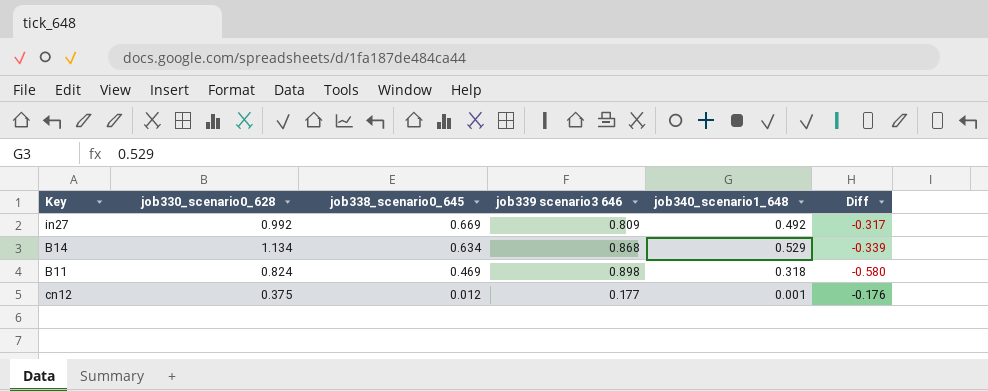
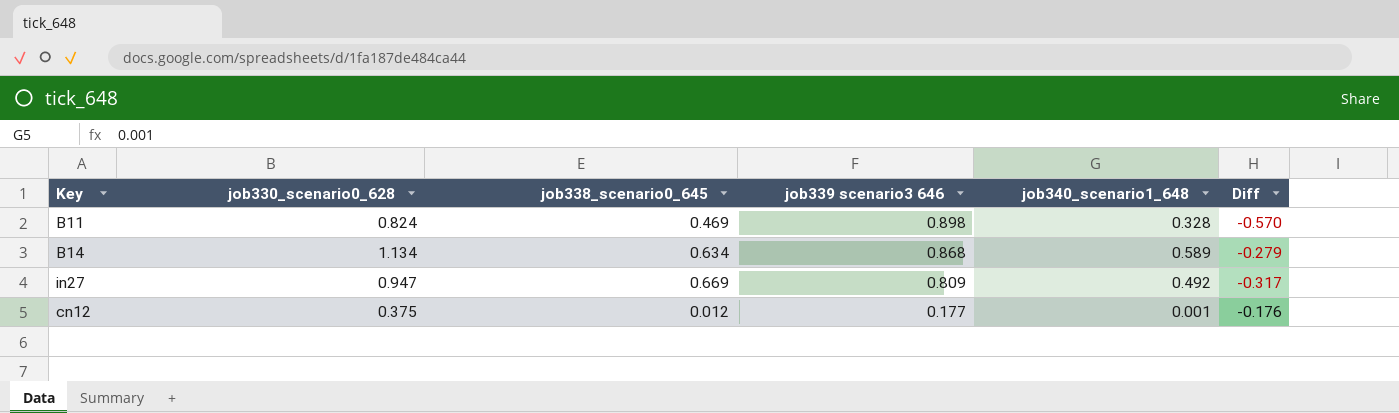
row order: job338_scenario0_645 descending -> job339 scenario3 646 descending
B11 | job340_scenario1_648: 0.318 -> 0.328
B11 | Diff: -0.580 -> -0.570
B14 | job340_scenario1_648: 0.529 -> 0.589
B14 | Diff: -0.339 -> -0.279
in27 | job330_scenario0_628: 0.992 -> 0.947

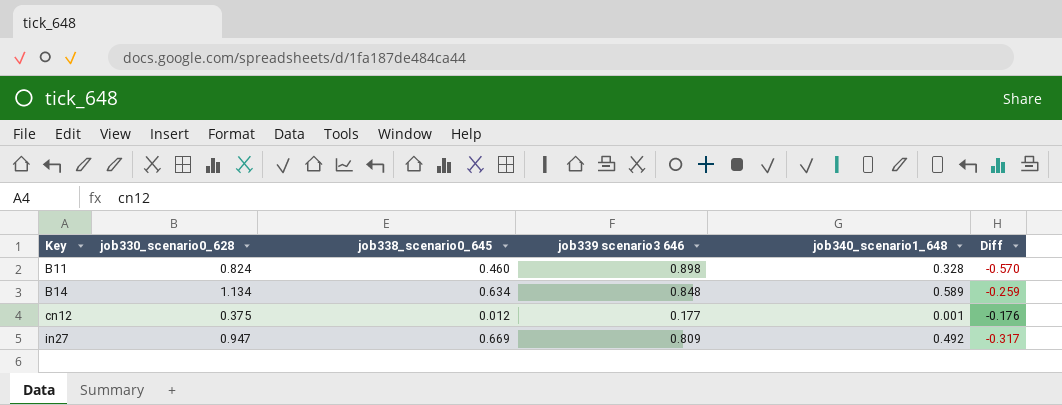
row order: job339 scenario3 646 descending -> Key ascending
B11 | job338_scenario0_645: 0.469 -> 0.460
B14 | job339 scenario3 646: 0.868 -> 0.848
B14 | Diff: -0.279 -> -0.259

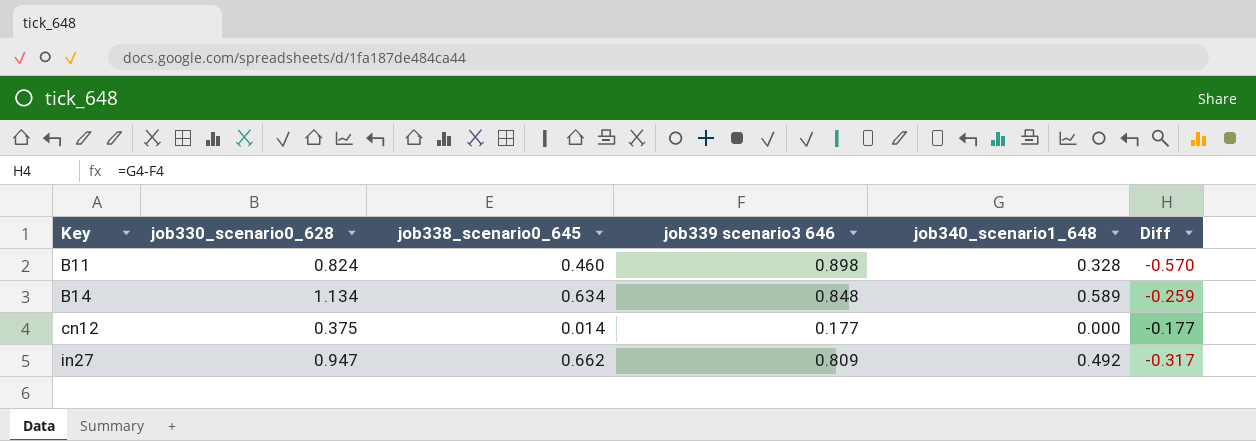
cn12 | job338_scenario0_645: 0.012 -> 0.014
cn12 | job340_scenario1_648: 0.001 -> 0.000
cn12 | Diff: -0.176 -> -0.177
in27 | job338_scenario0_645: 0.669 -> 0.662

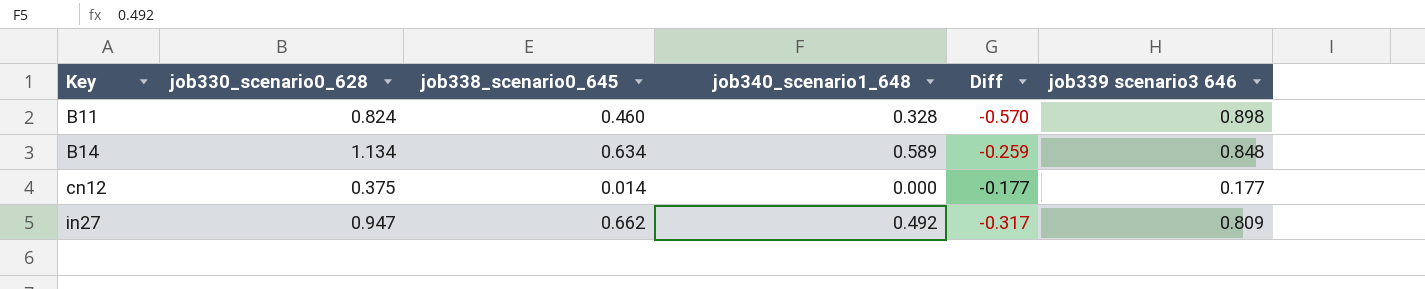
column job339 scenario3 646 | position: 4 -> 6

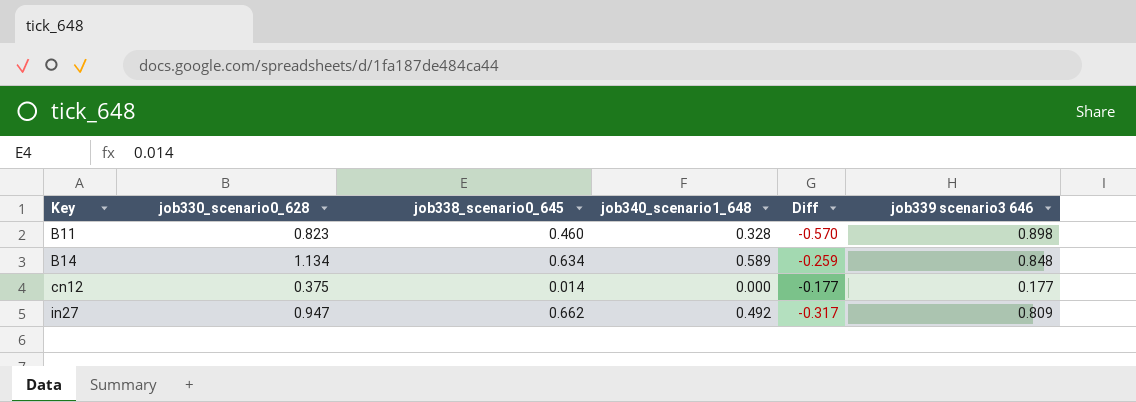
B11 | job330_scenario0_628: 0.824 -> 0.823

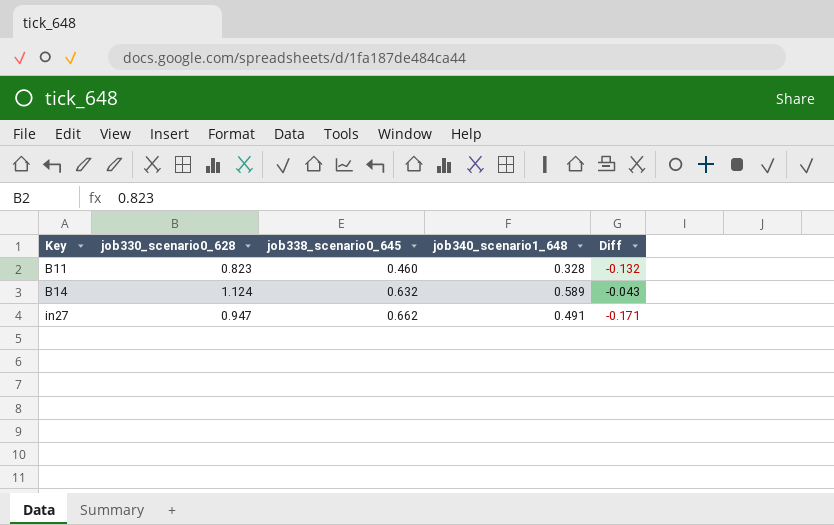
column job339 scenario3 646 | position: 6 -> none
column Diff | formula: [job340_scenario1_648] - [job339 scenario3 646] -> [job340_scenario1_648] - [job338_scenario0_645]
row cn12: 0.375 | 0.014 | 0.000 | -0.177 | 0.177 -> none
B14 | job330_scenario0_628: 1.134 -> 1.124
B14 | job338_scenario0_645: 0.634 -> 0.632
in27 | job340_scenario1_648: 0.492 -> 0.491

